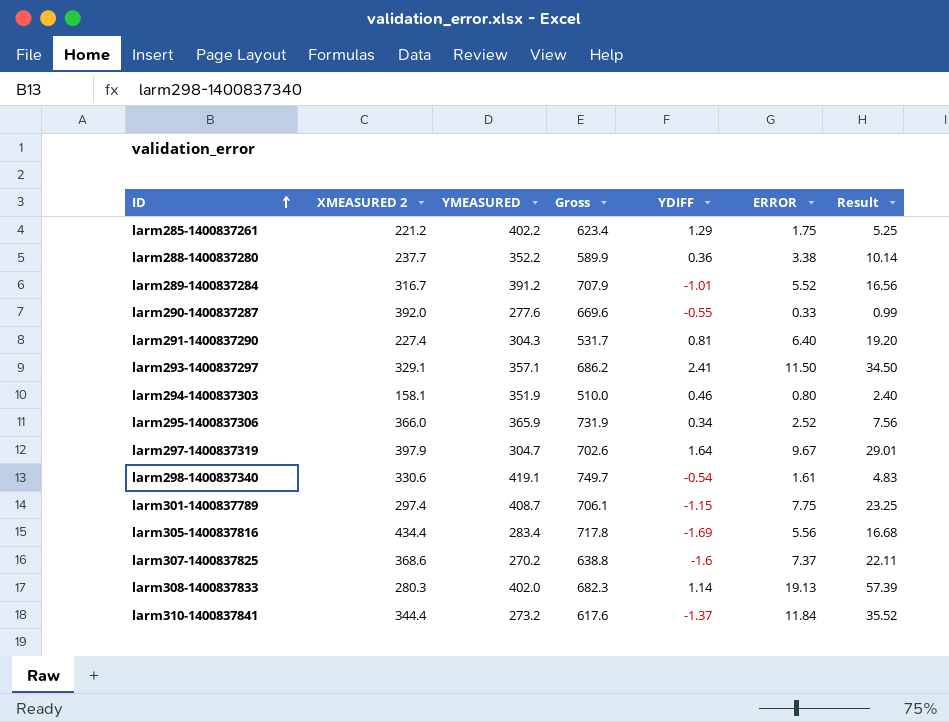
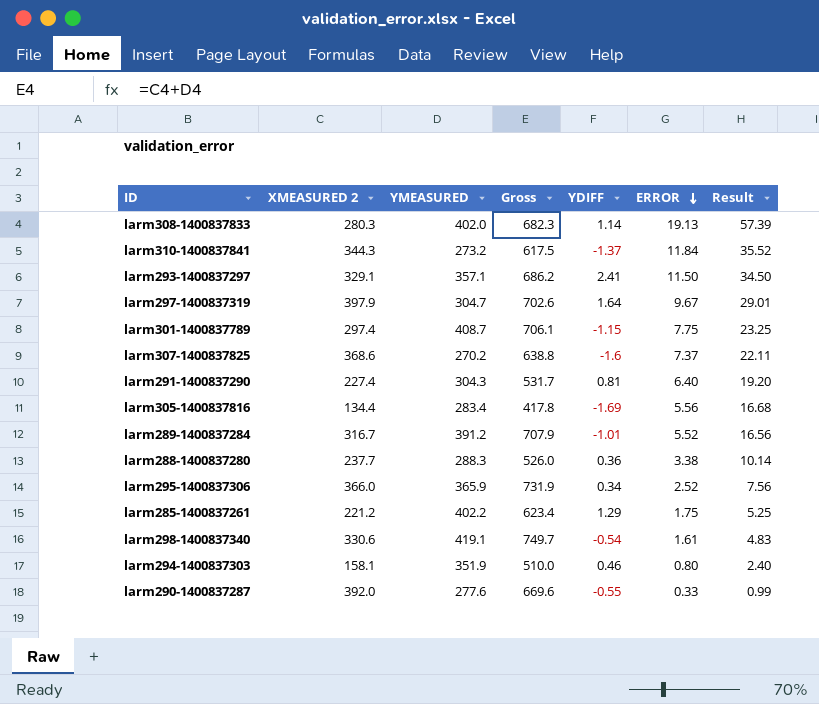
row order: ID ascending -> ERROR descending
larm310-1400837841 | XMEASURED 2: 344.4 -> 344.3
larm310-1400837841 | Gross: 617.6 -> 617.5
larm305-1400837816 | XMEASURED 2: 434.4 -> 134.4
larm305-1400837816 | Gross: 717.8 -> 417.8
larm288-1400837280 | YMEASURED: 352.2 -> 288.3
larm288-1400837280 | Gross: 589.9 -> 526.0

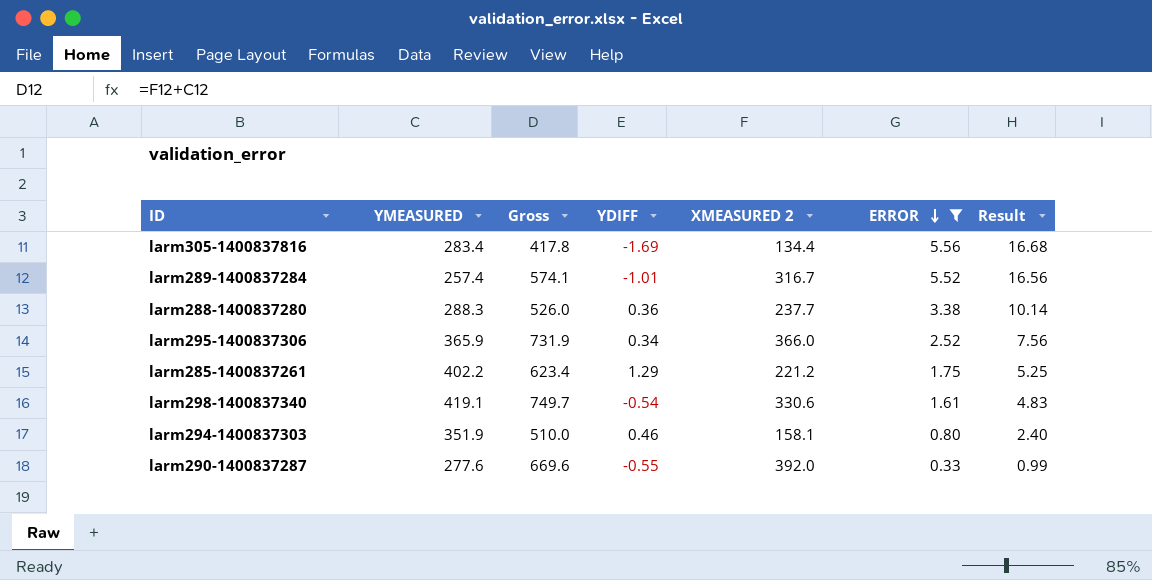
filter: none -> ERROR <= 5.56
column XMEASURED 2 | position: 2 -> 5
larm289-1400837284 | YMEASURED: 391.2 -> 257.4
larm289-1400837284 | Gross: 707.9 -> 574.1

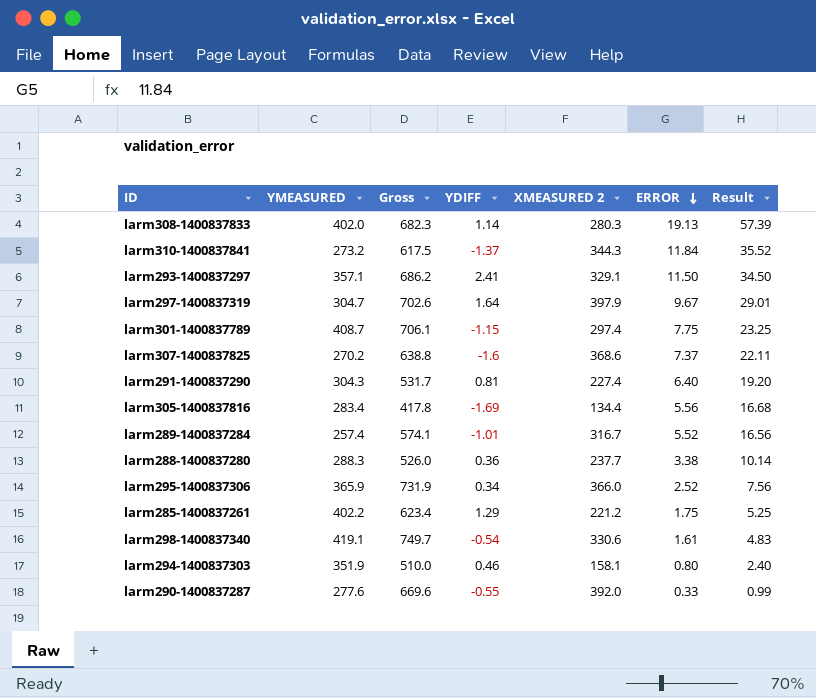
filter: ERROR <= 5.56 -> none

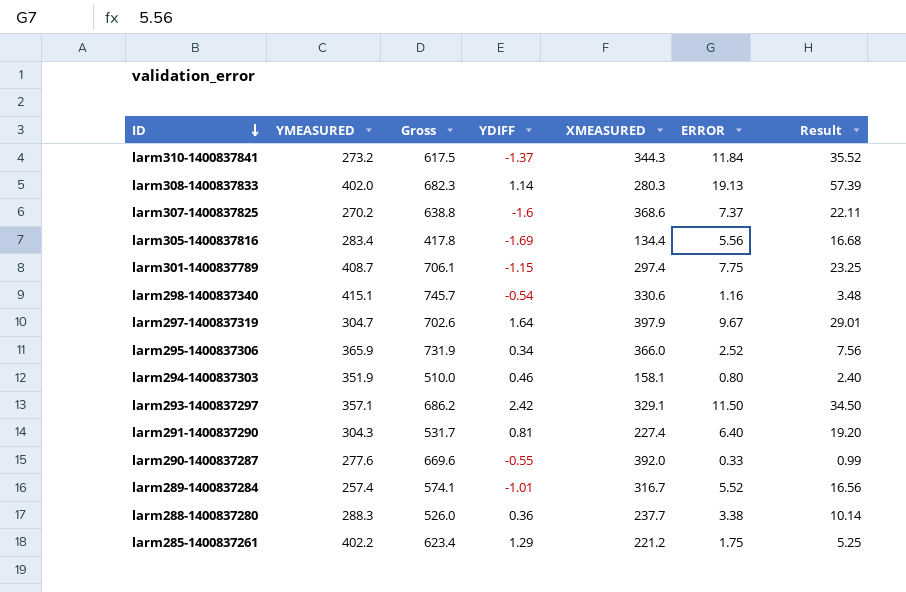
row order: ERROR descending -> ID descending
column name: XMEASURED 2 -> XMEASURED
larm298-1400837340 | YMEASURED: 419.1 -> 415.1
larm298-1400837340 | Gross: 749.7 -> 745.7
larm298-1400837340 | ERROR: 1.61 -> 1.16
larm298-1400837340 | Result: 4.83 -> 3.48
larm293-1400837297 | YDIFF: 2.41 -> 2.42

